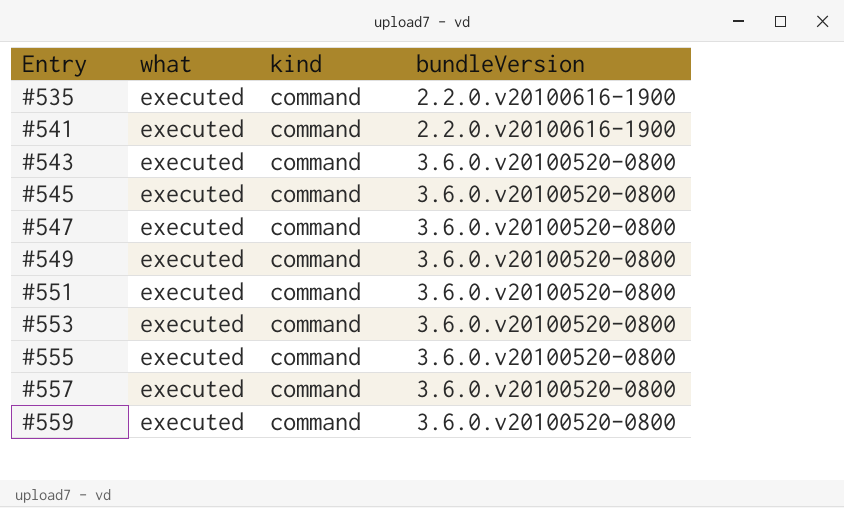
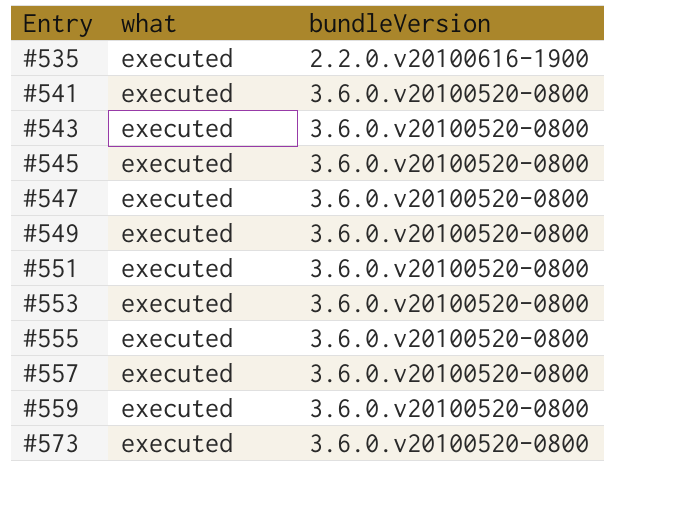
column kind | position: 3 -> none
#541 | bundleVersion: 2.2.0.v20100616-1900 -> 3.6.0.v20100520-0800
row #573: none -> executed | 3.6.0.v20100520-0800

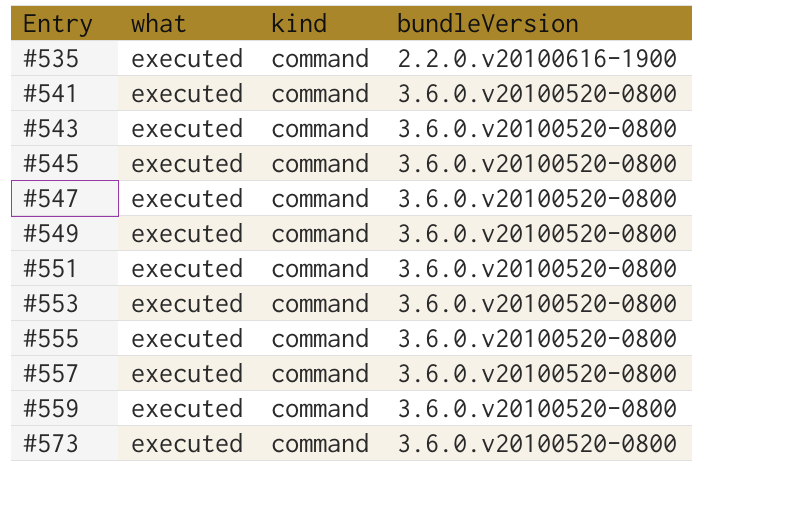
column kind | position: none -> 3

